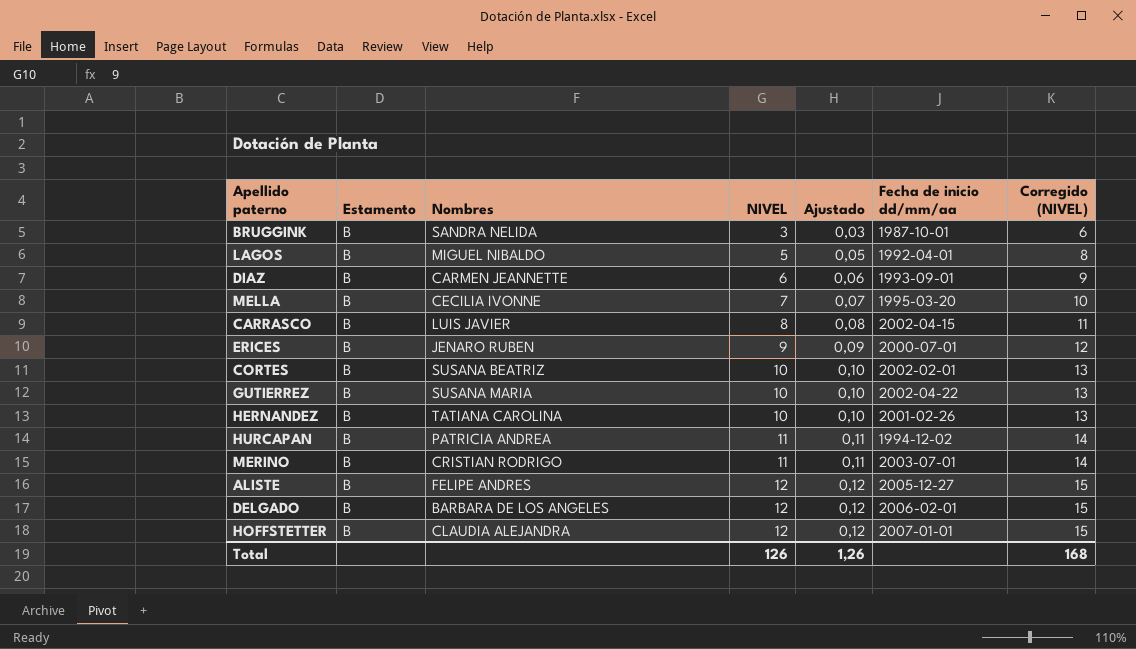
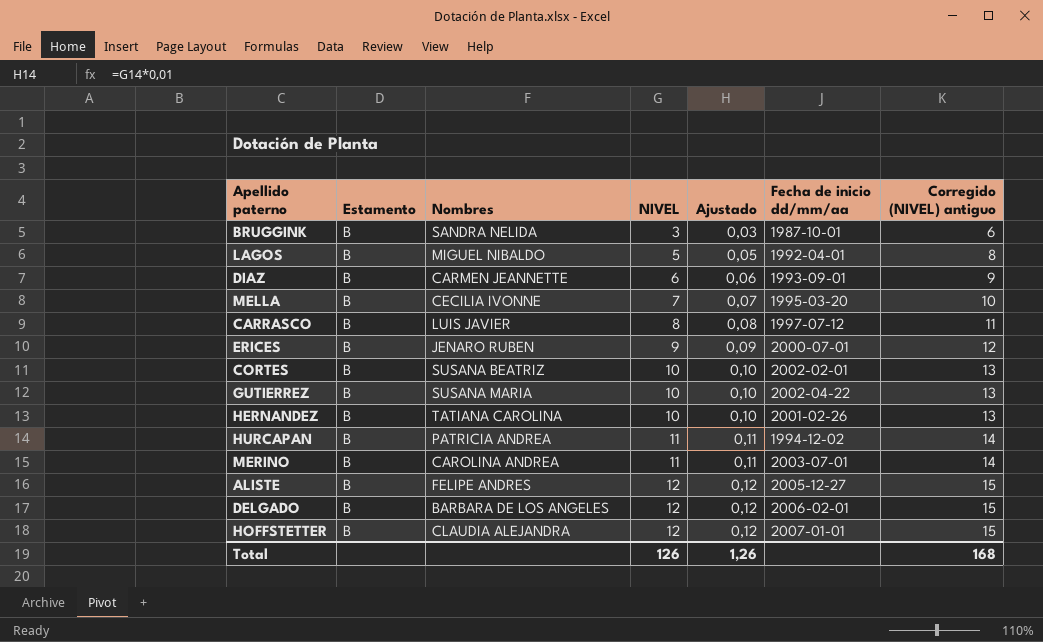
column name: Corregido (NIVEL) -> Corregido (NIVEL) antiguo
CARRASCO | Fecha de inicio dd/mm/aa: 2002-04-15 -> 1997-07-12
MERINO | Nombres: CRISTIAN RODRIGO -> CAROLINA ANDREA

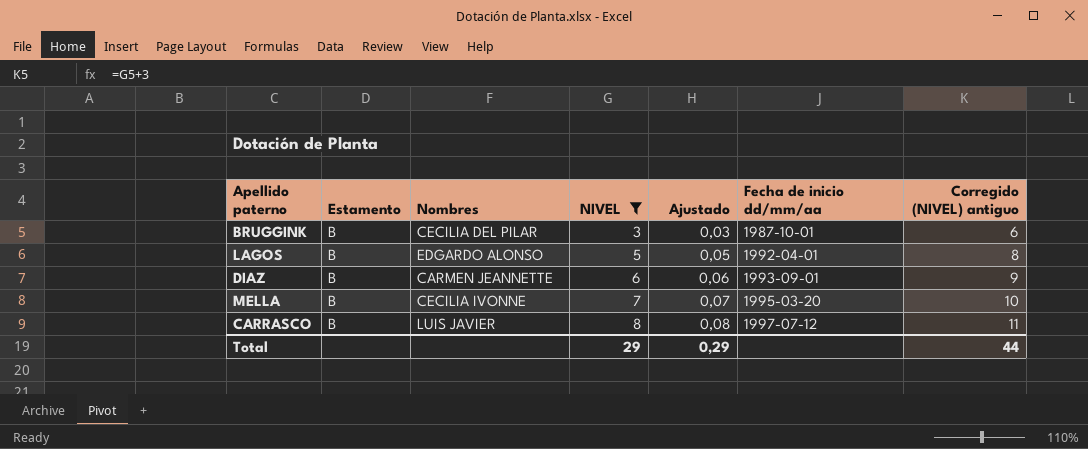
filter: none -> NIVEL <= 8
BRUGGINK | Nombres: SANDRA NELIDA -> CECILIA DEL PILAR
LAGOS | Nombres: MIGUEL NIBALDO -> EDGARDO ALONSO
Total | NIVEL: 126 -> 29
Total | Ajustado: 1,26 -> 0,29
Total | Corregido (NIVEL) antiguo: 168 -> 44

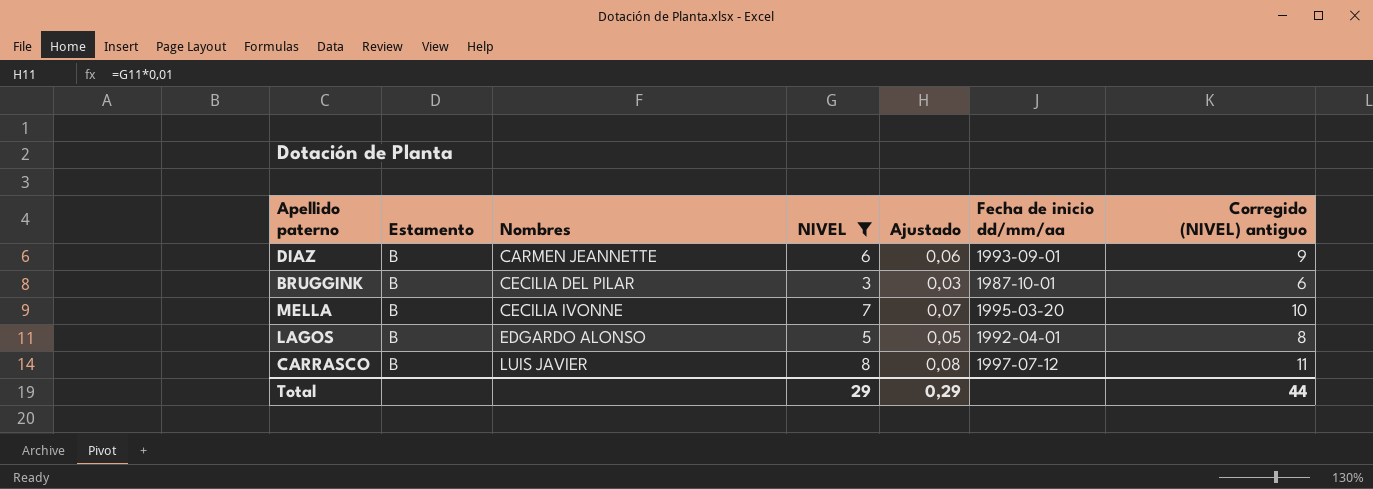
row order: NIVEL ascending -> Nombres ascending

